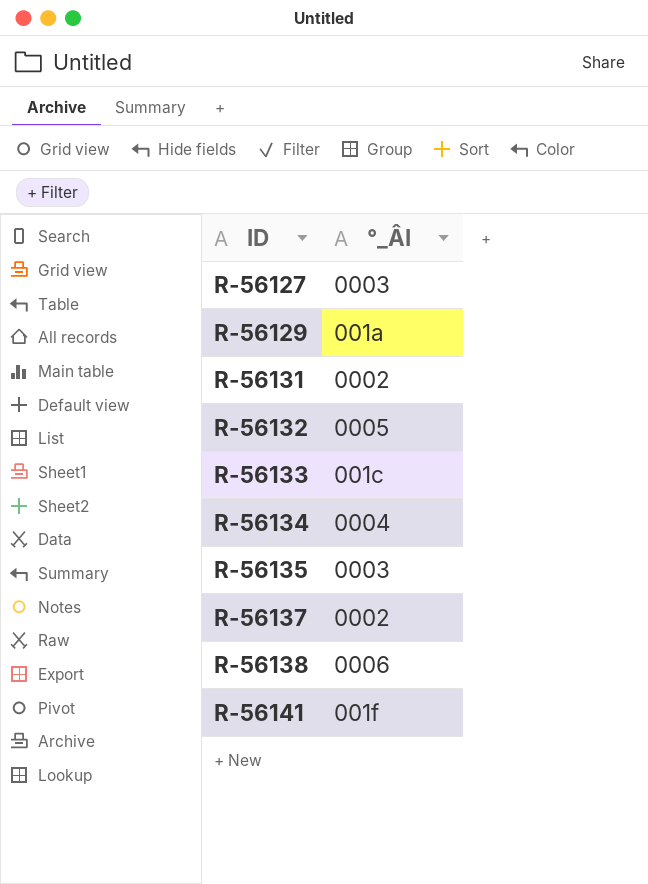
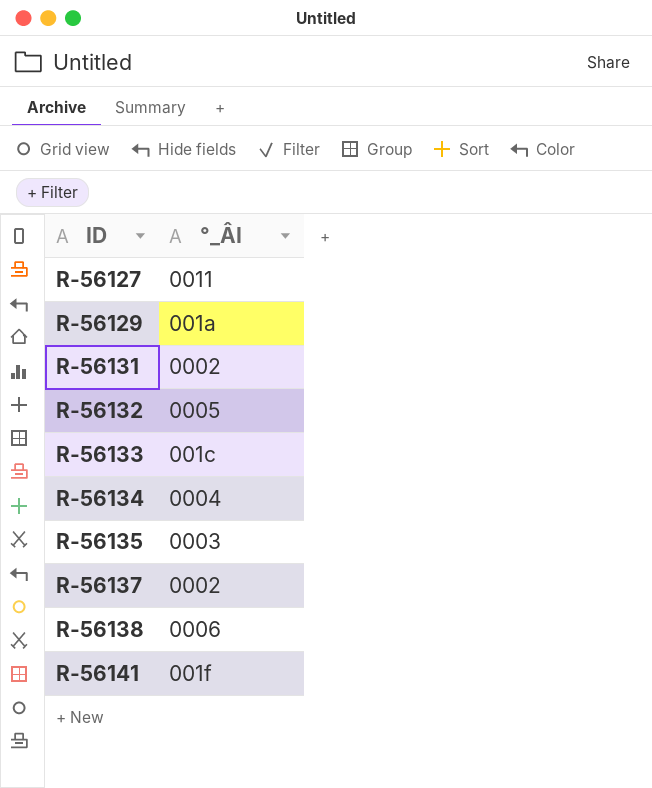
R-56127 | °_ÂI: 0003 -> 0011

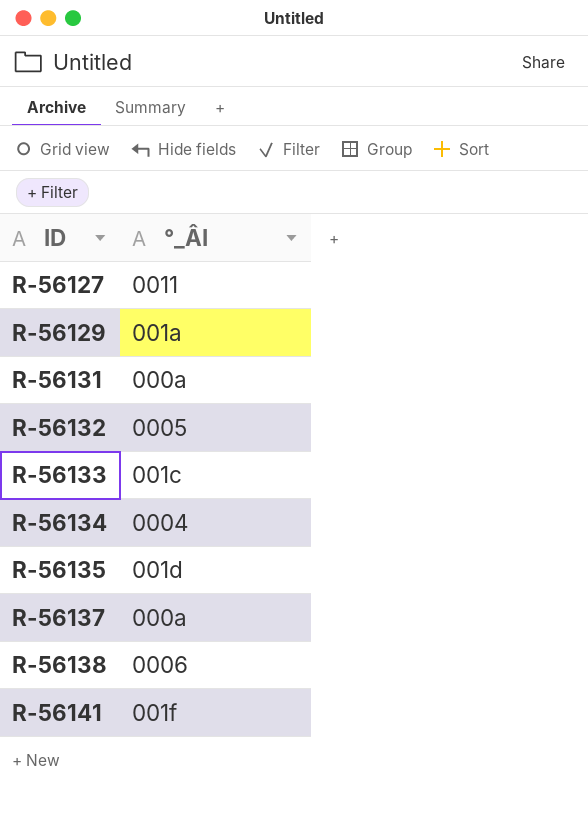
R-56131 | °_ÂI: 0002 -> 000a
R-56135 | °_ÂI: 0003 -> 001d
R-56137 | °_ÂI: 0002 -> 000a

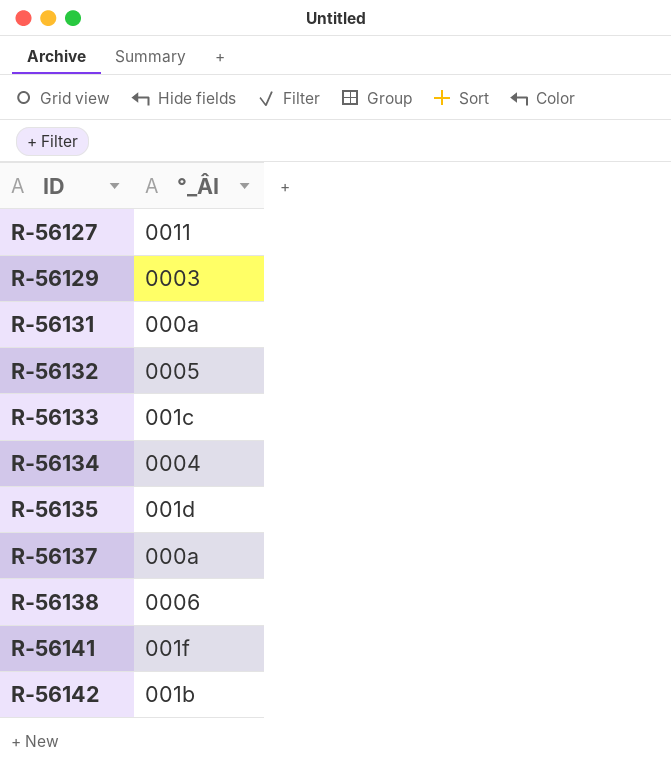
R-56129 | °_ÂI: 001a -> 0003
row R-56142: none -> 001b

